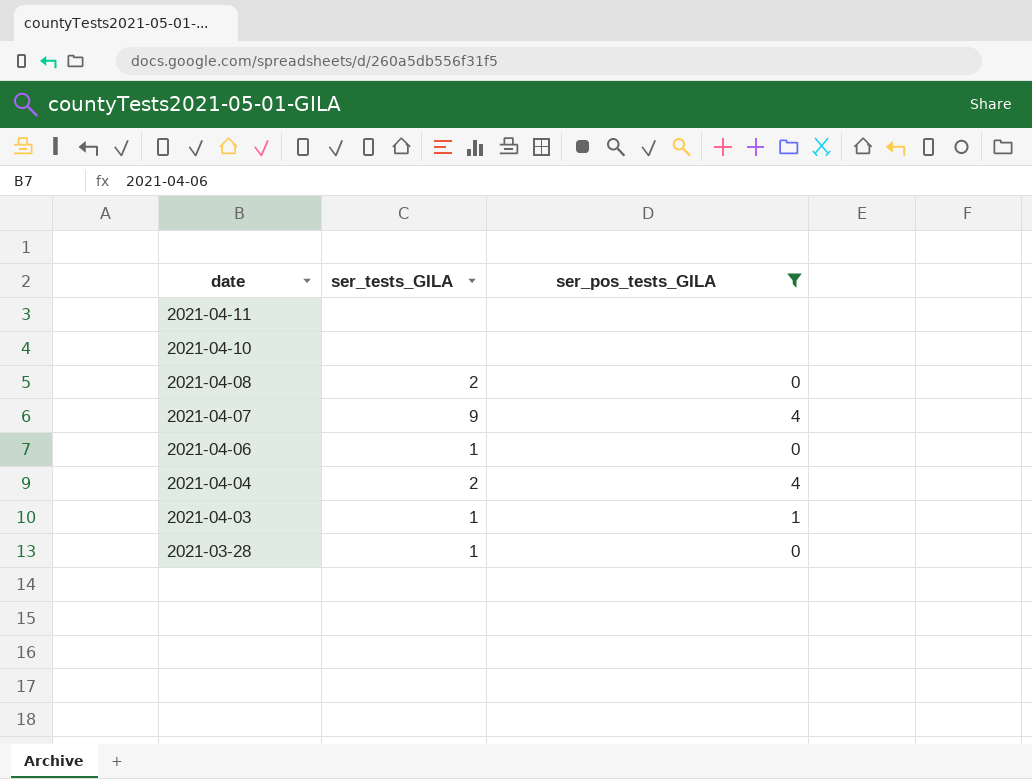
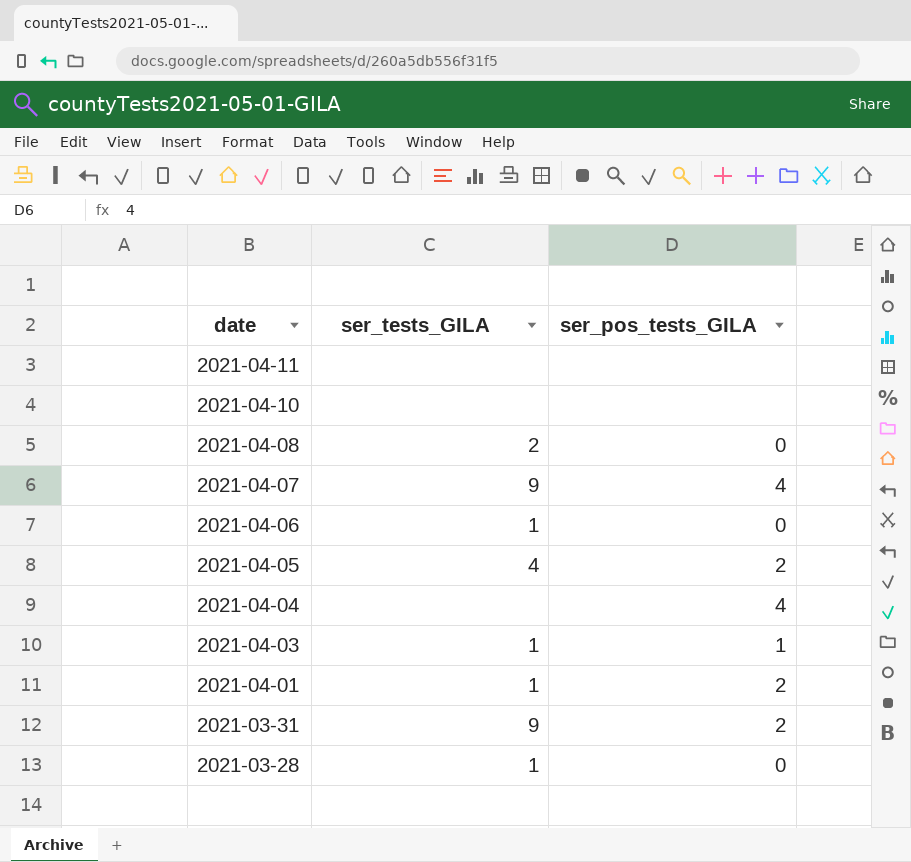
filter: ser_pos_tests_GILA != 2 -> none
2021-04-04 | ser_tests_GILA: 2 -> none

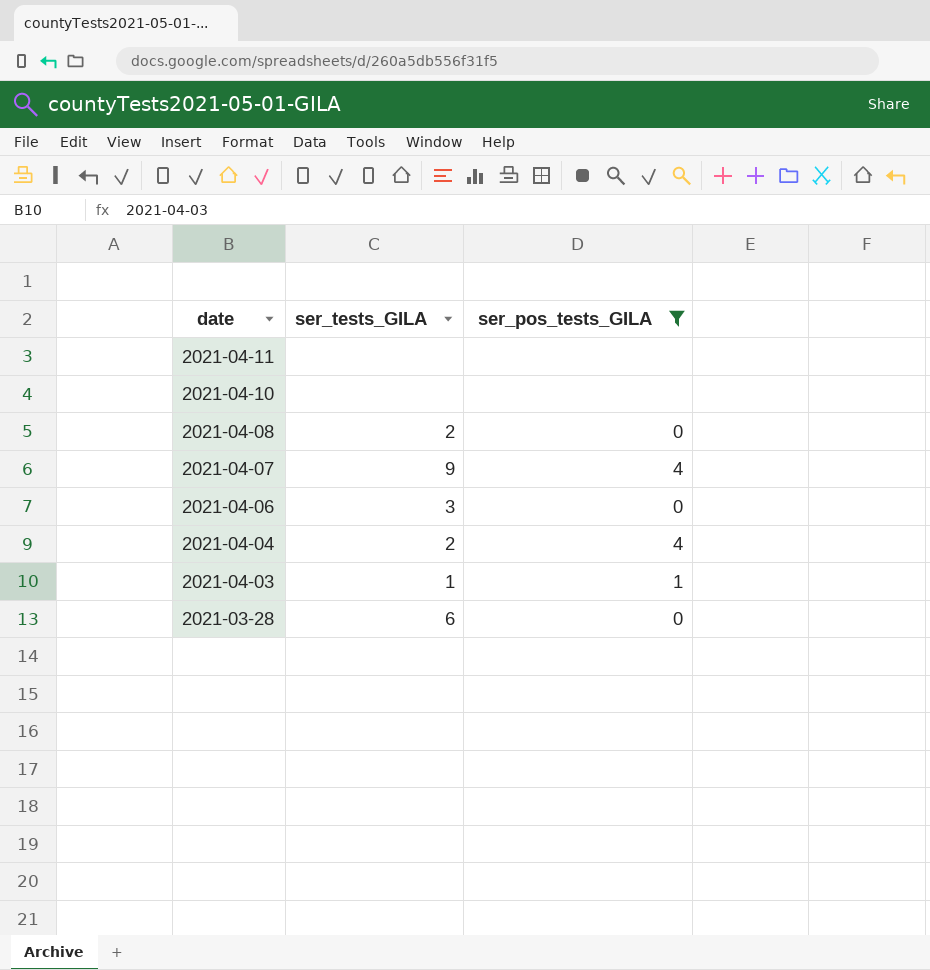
filter: none -> ser_pos_tests_GILA != 2
2021-04-06 | ser_tests_GILA: 1 -> 3
2021-04-04 | ser_tests_GILA: none -> 2
2021-03-28 | ser_tests_GILA: 1 -> 6

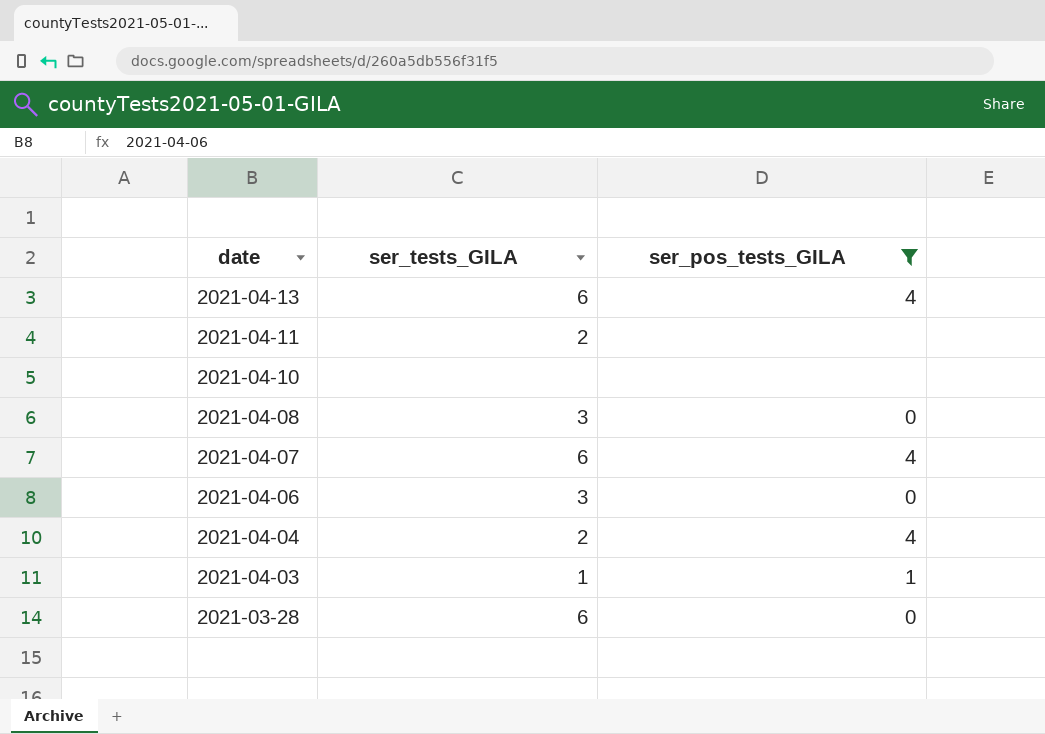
row 2021-04-13: none -> 6 | 4
2021-04-11 | ser_tests_GILA: none -> 2
2021-04-08 | ser_tests_GILA: 2 -> 3
2021-04-07 | ser_tests_GILA: 9 -> 6

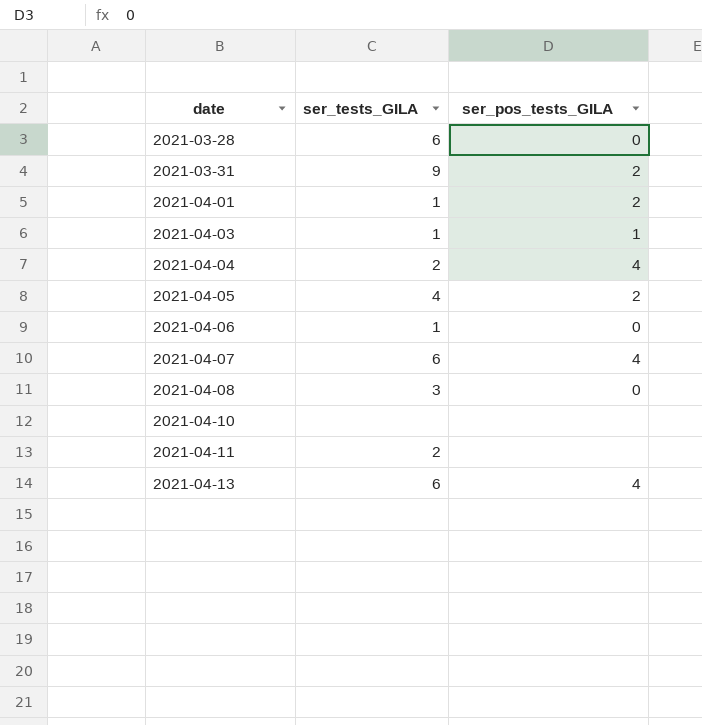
filter: ser_pos_tests_GILA != 2 -> none
row order: date descending -> date ascending
2021-04-06 | ser_tests_GILA: 3 -> 1

